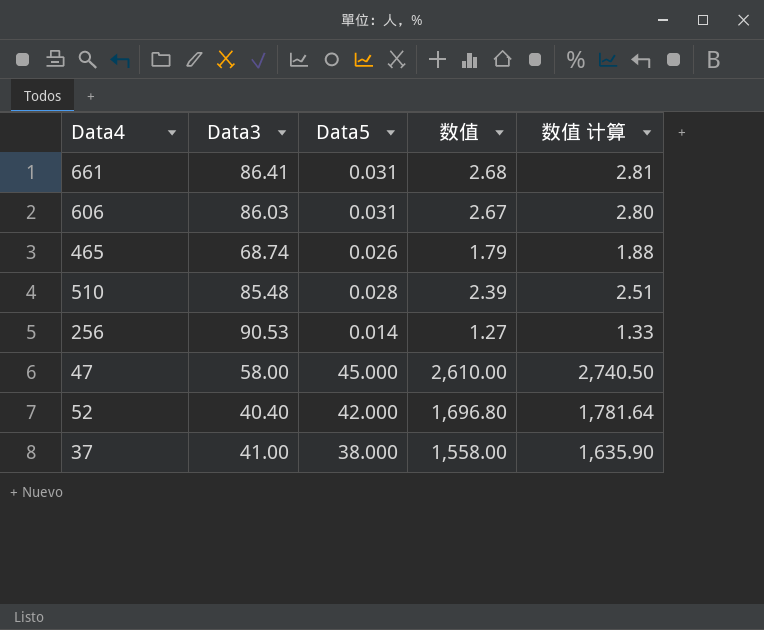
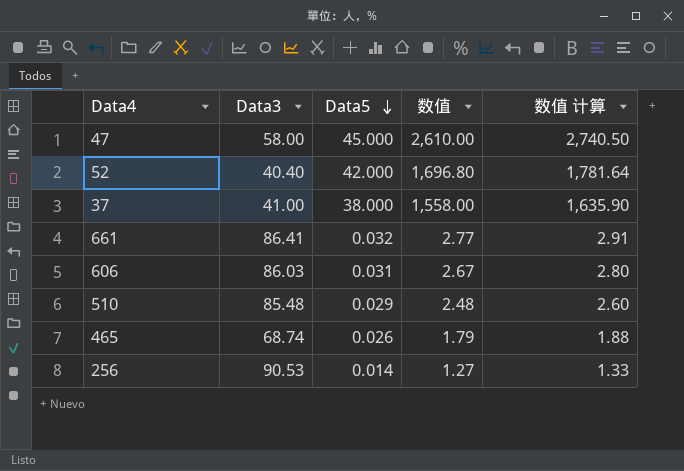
row order: none -> Data5 descending
661 | Data5: 0.031 -> 0.032
661 | 数值: 2.68 -> 2.77
661 | 数值 计算: 2.81 -> 2.91
510 | Data5: 0.028 -> 0.029
510 | 数值: 2.39 -> 2.48
510 | 数值 计算: 2.51 -> 2.60

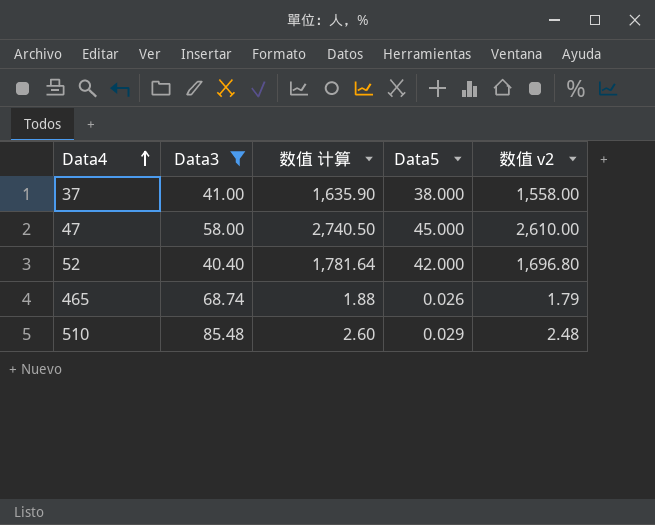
filter: none -> Data3 <= 85.48
row order: Data5 descending -> Data4 ascending
column 数值 计算 | position: 5 -> 3
column name: 数值 -> 数值 v2

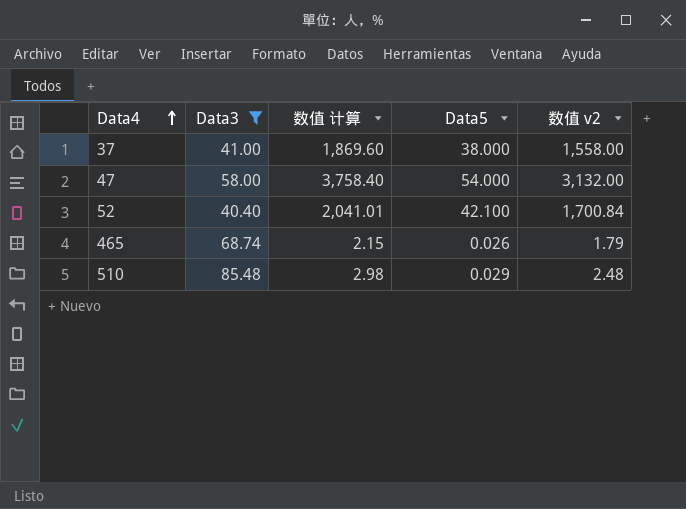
column 数值 计算 | formula: [数值 v2] * 1.05 -> [数值 v2] * 1.2
47 | Data5: 45.000 -> 54.000
47 | 数值 v2: 2,610.00 -> 3,132.00
52 | Data5: 42.000 -> 42.100
52 | 数值 v2: 1,696.80 -> 1,700.84

